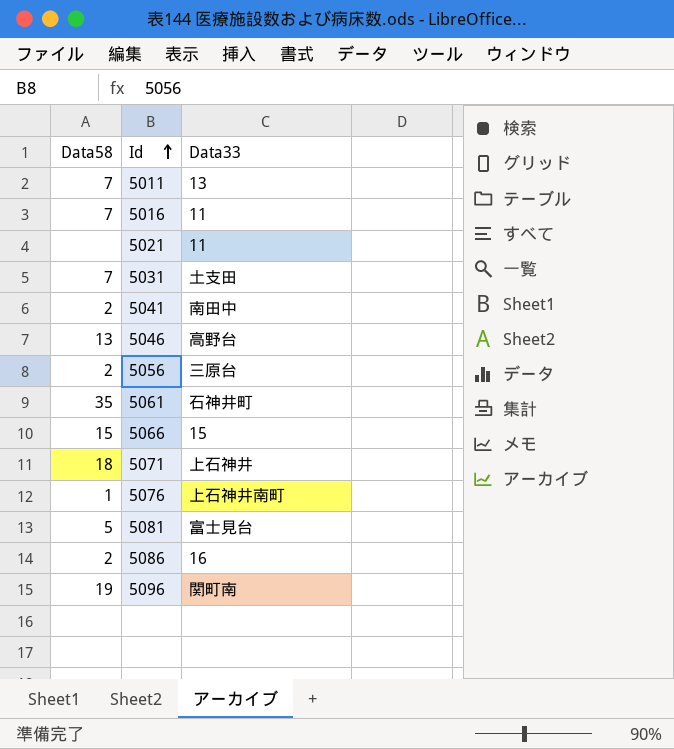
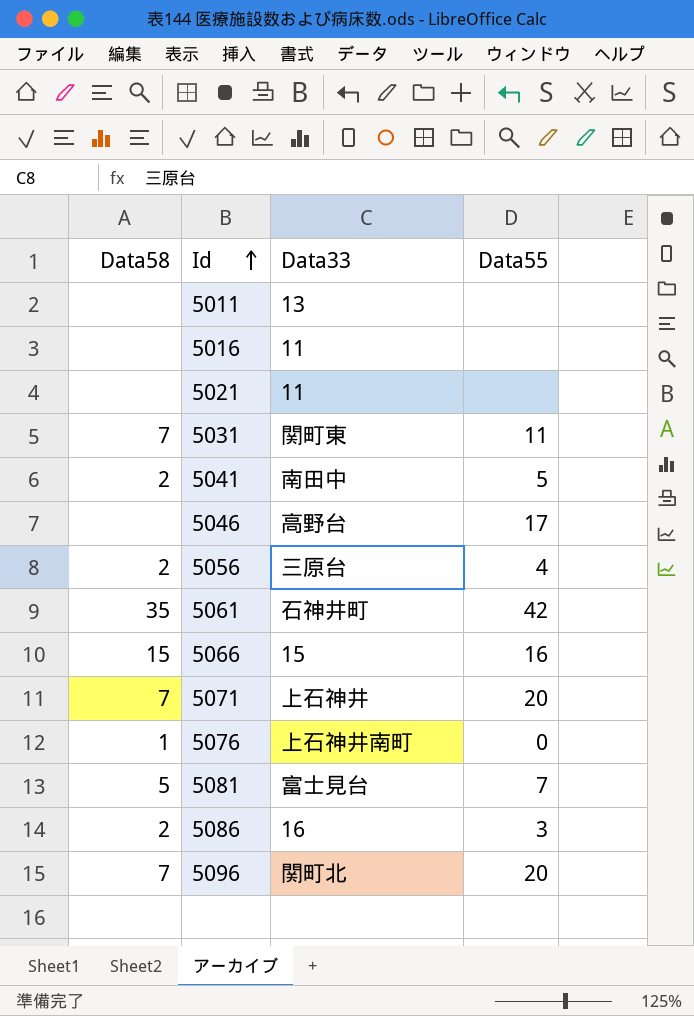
column Data55 | position: none -> 4
5011 | Data58: 7 -> none
5016 | Data58: 7 -> none
5031 | Data33: 土支田 -> 関町東
5046 | Data58: 13 -> none
5071 | Data58: 18 -> 7
5096 | Data58: 19 -> 7
5096 | Data33: 関町南 -> 関町北

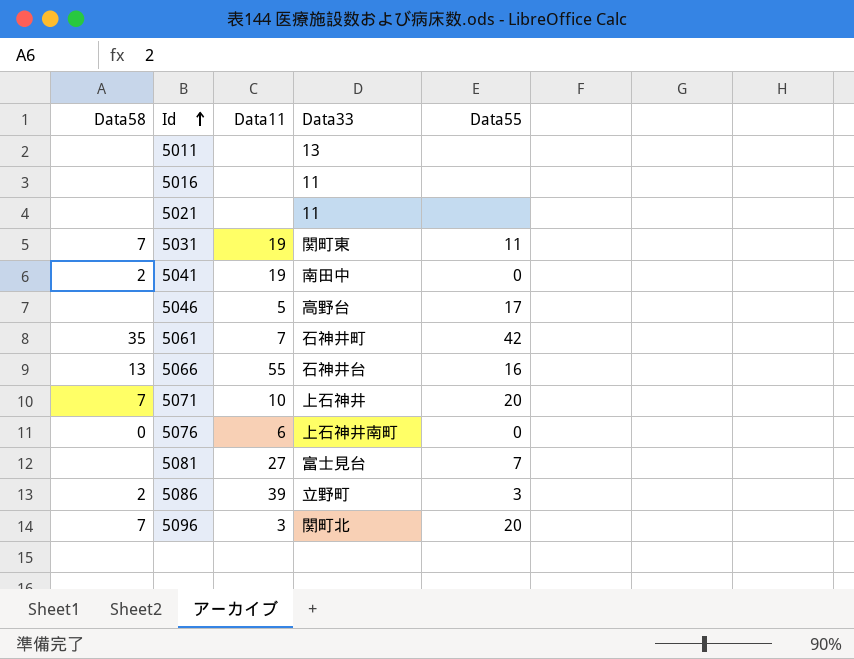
column Data11 | position: none -> 3
row 5056: 2 | 三原台 | 4 -> none
5041 | Data55: 5 -> 0
5066 | Data58: 15 -> 13
5066 | Data33: 15 -> 石神井台
5076 | Data58: 1 -> 0
5081 | Data58: 5 -> none
5086 | Data33: 16 -> 立野町

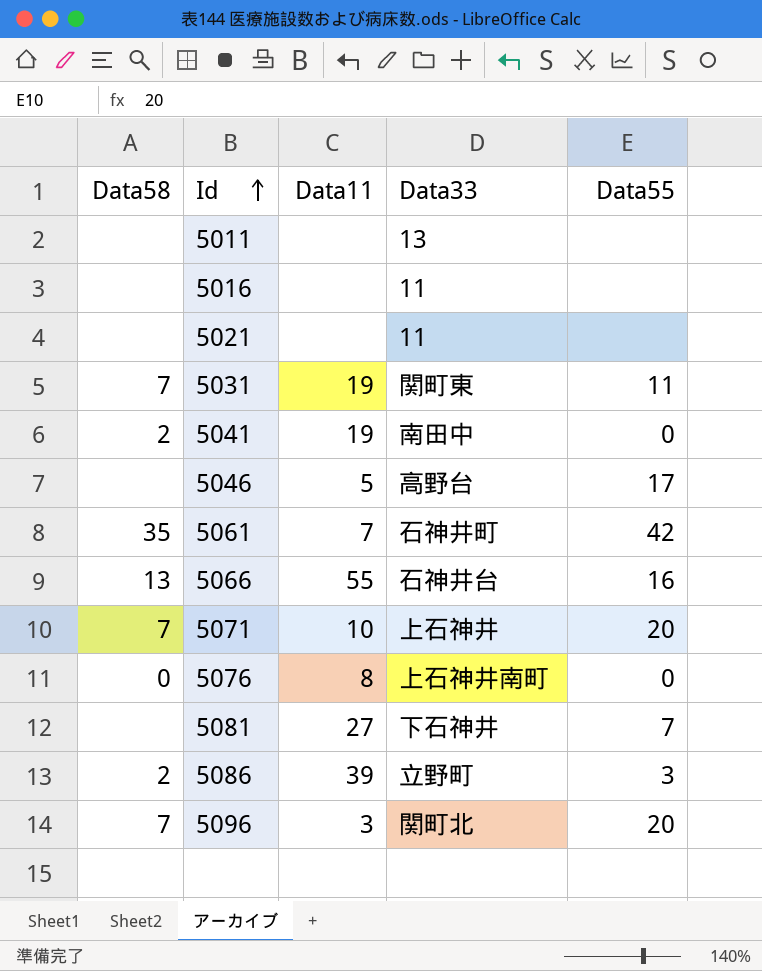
5076 | Data11: 6 -> 8
5081 | Data33: 富士見台 -> 下石神井

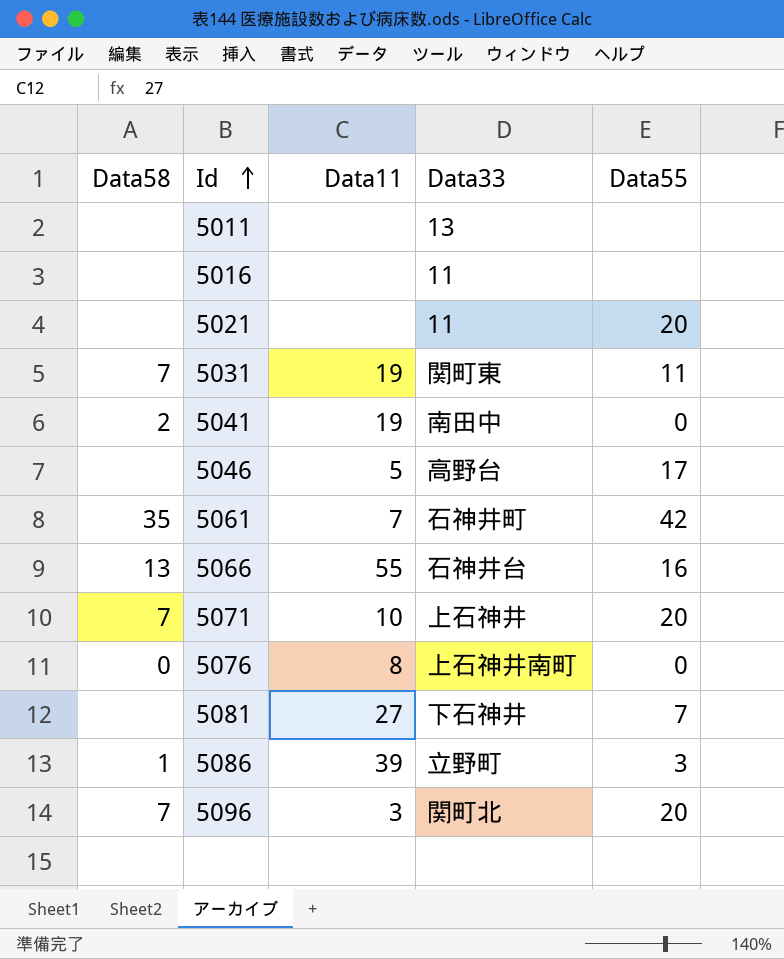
5021 | Data55: none -> 20
5086 | Data58: 2 -> 1

